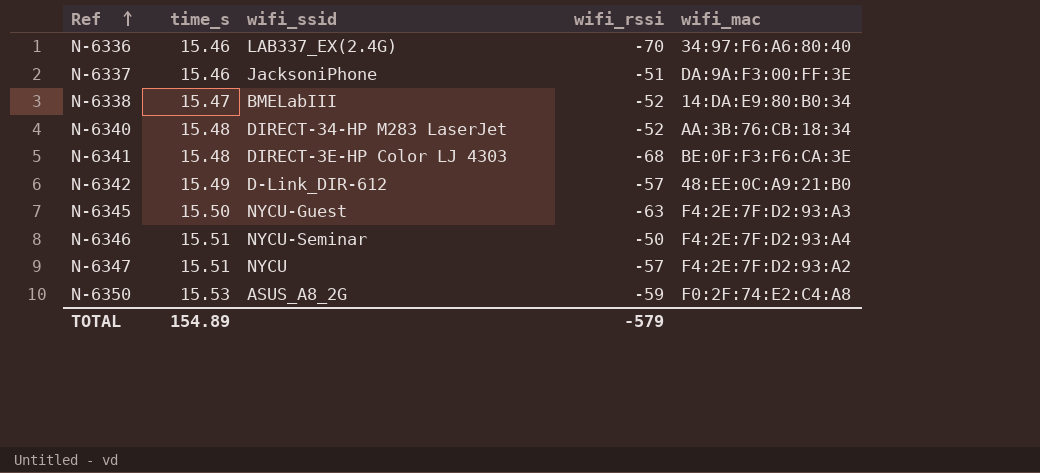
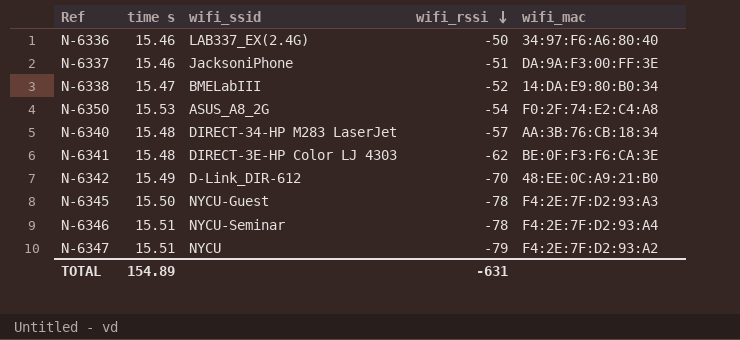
row order: Ref ascending -> wifi_rssi descending
column name: time_s -> time s
N-6336 | wifi_rssi: -70 -> -50
N-6350 | wifi_rssi: -59 -> -54
N-6340 | wifi_rssi: -52 -> -57
N-6341 | wifi_rssi: -68 -> -62
N-6342 | wifi_rssi: -57 -> -70
N-6345 | wifi_rssi: -63 -> -78
N-6346 | wifi_rssi: -50 -> -78
N-6347 | wifi_rssi: -57 -> -79
TOTAL | wifi_rssi: -579 -> -631

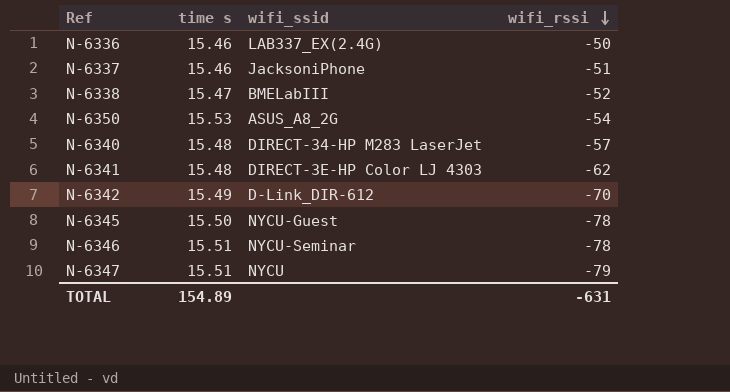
column wifi_mac | position: 5 -> none

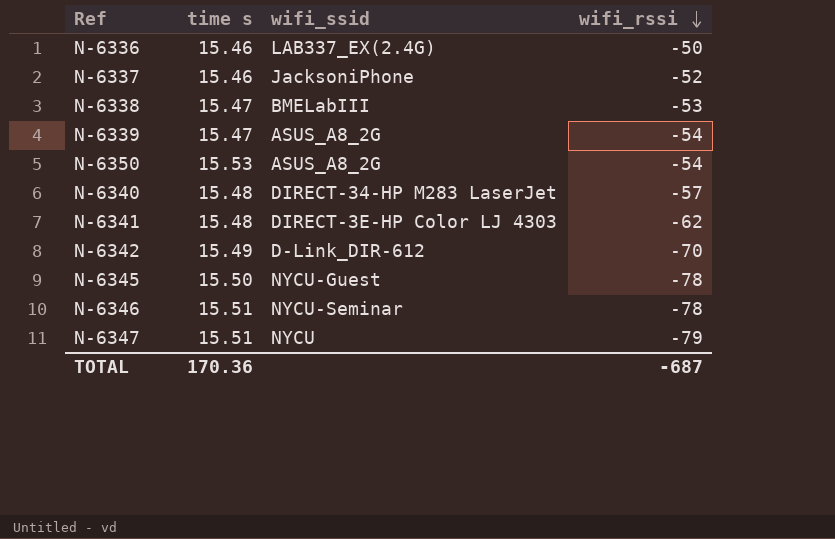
N-6337 | wifi_rssi: -51 -> -52
N-6338 | wifi_rssi: -52 -> -53
row N-6339: none -> 15.47 | ASUS_A8_2G | -54
TOTAL | time s: 154.89 -> 170.36
TOTAL | wifi_rssi: -631 -> -687

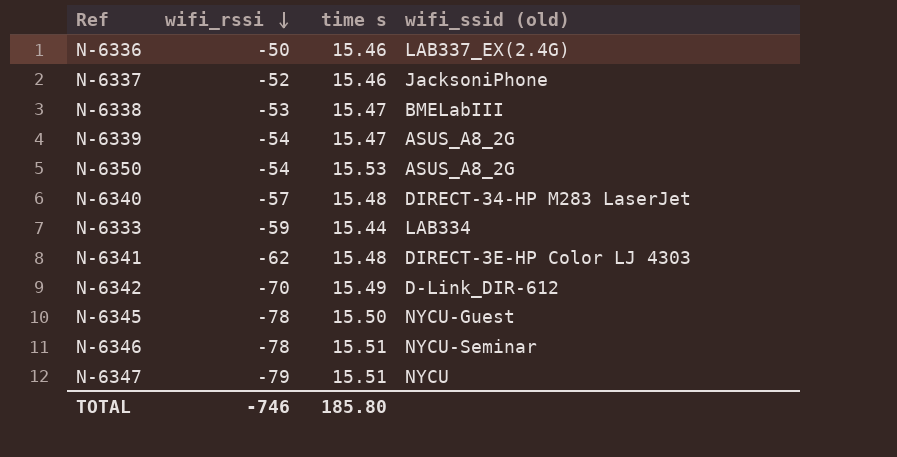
column wifi_rssi | position: 4 -> 2
column name: wifi_ssid -> wifi_ssid (old)
row N-6333: none -> -59 | 15.44 | LAB334
TOTAL | wifi_rssi: -687 -> -746
TOTAL | time s: 170.36 -> 185.80

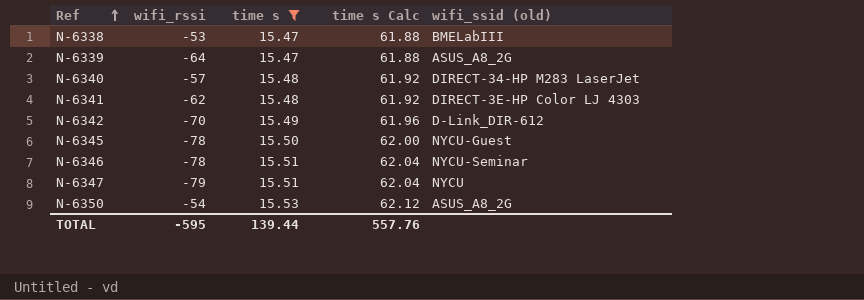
filter: none -> time s >= 15.47
row order: wifi_rssi descending -> Ref ascending
column time s Calc | formula: none -> [time s] * 4
N-6339 | wifi_rssi: -54 -> -64
TOTAL | wifi_rssi: -746 -> -595
TOTAL | time s: 185.80 -> 139.44

